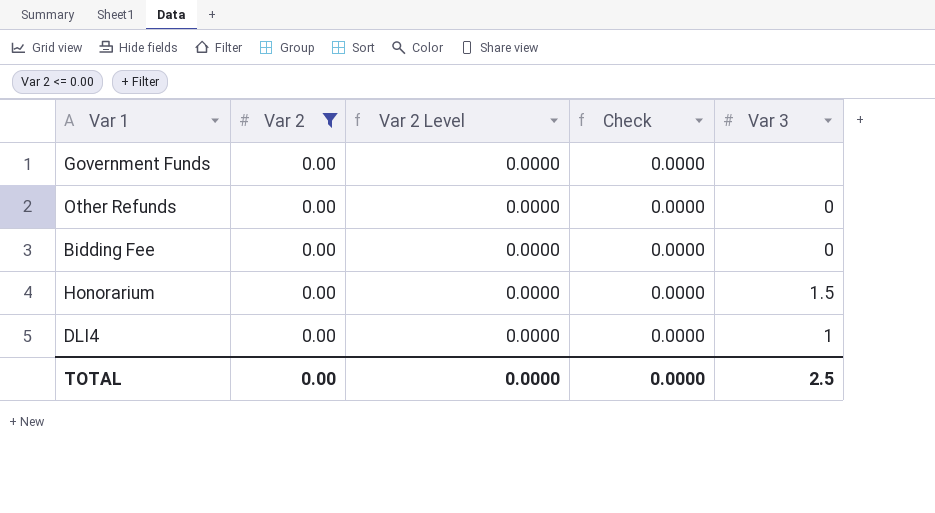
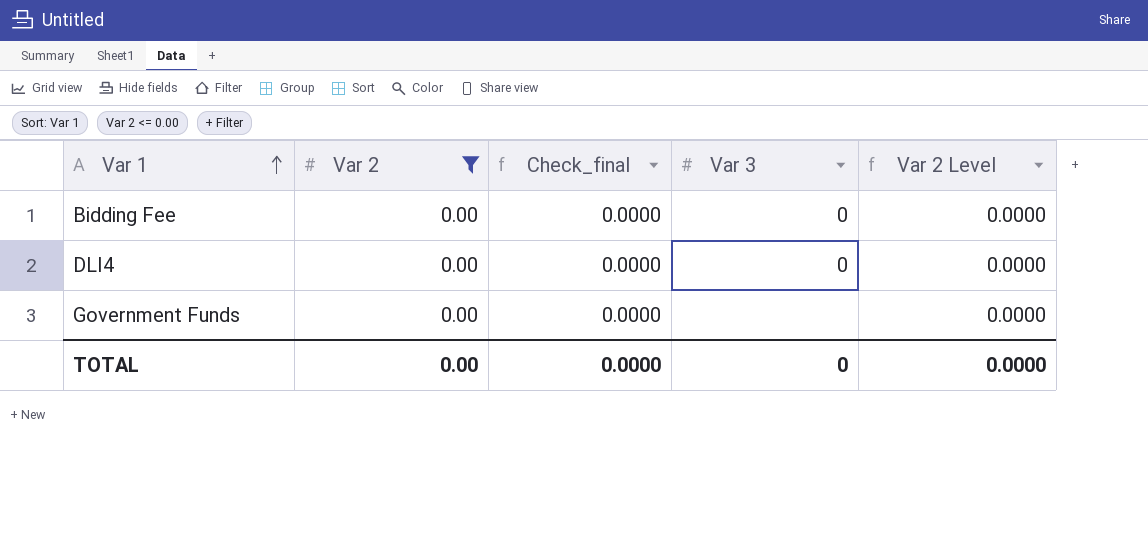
row order: none -> Var 1 ascending
column name: Check -> Check_final
column Var 2 Level | position: 3 -> 5
row Other Refunds: 0.00 | 0.0000 | 0.0000 | 0 -> none
row Honorarium: 0.00 | 0.0000 | 0.0000 | 1.5 -> none
DLI4 | Var 3: 1 -> 0
TOTAL | Var 3: 2.5 -> 0

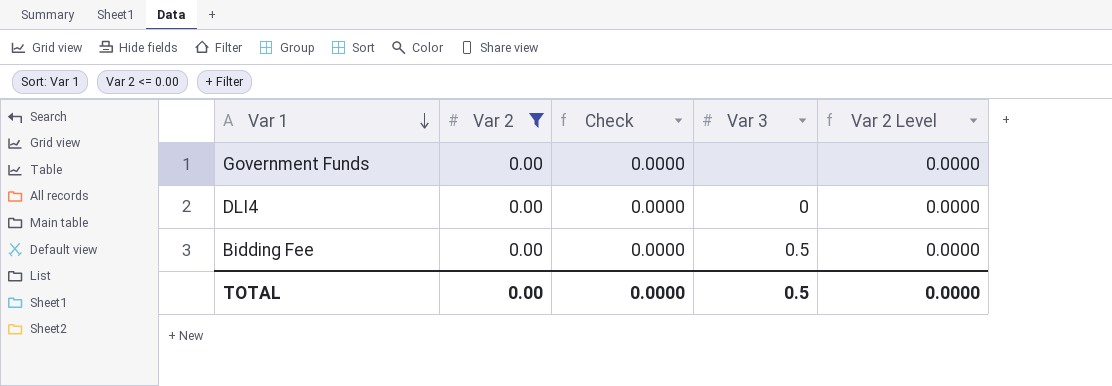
row order: Var 1 ascending -> Var 1 descending
column name: Check_final -> Check
Bidding Fee | Var 3: 0 -> 0.5
TOTAL | Var 3: 0 -> 0.5

